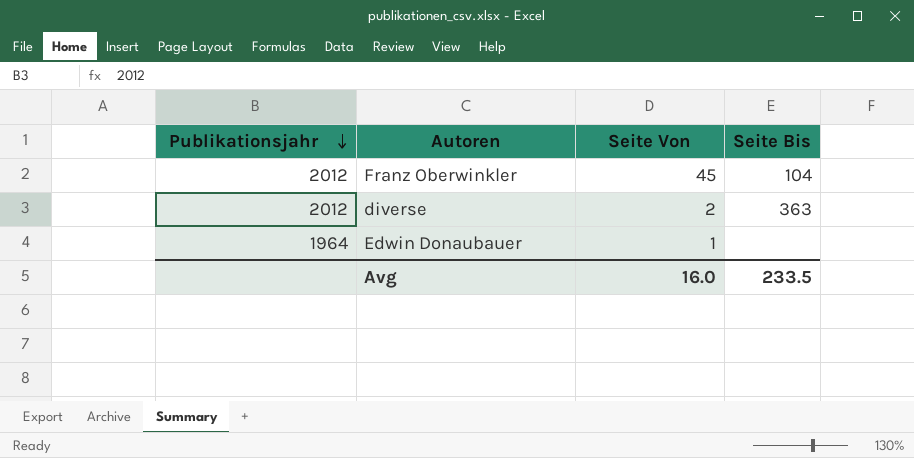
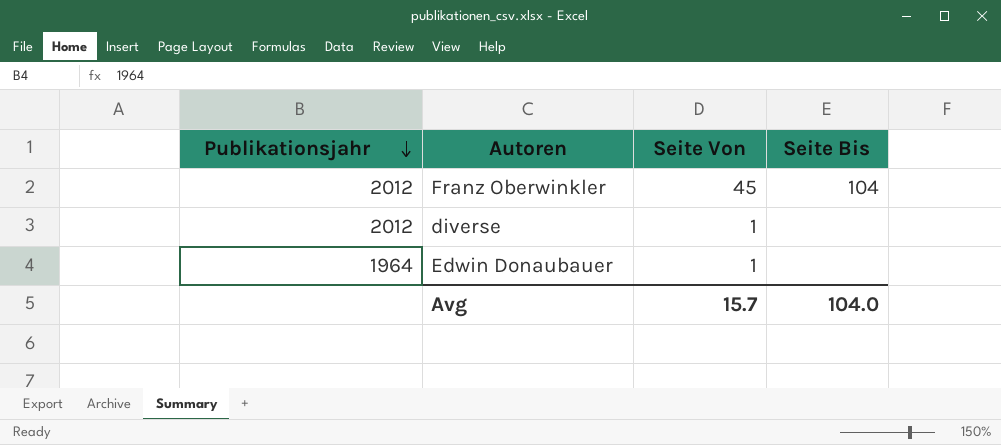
diverse | Seite Von: 2 -> 1
diverse | Seite Bis: 363 -> none
Avg | Seite Von: 16.0 -> 15.7
Avg | Seite Bis: 233.5 -> 104.0

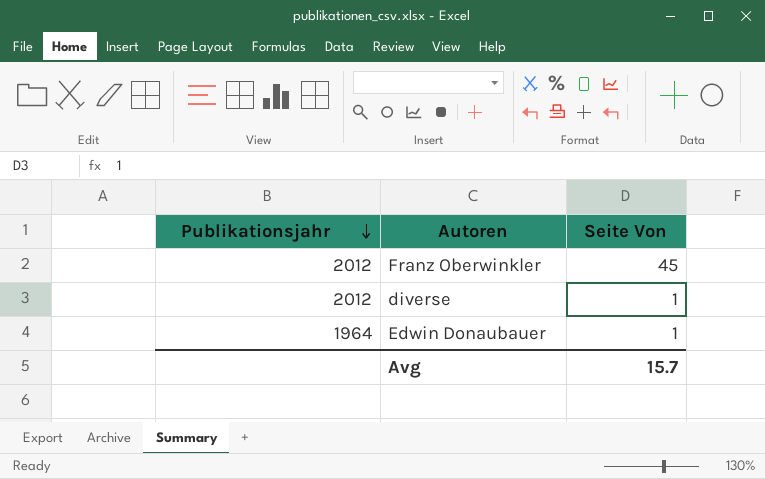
column Seite Bis | position: 4 -> none

